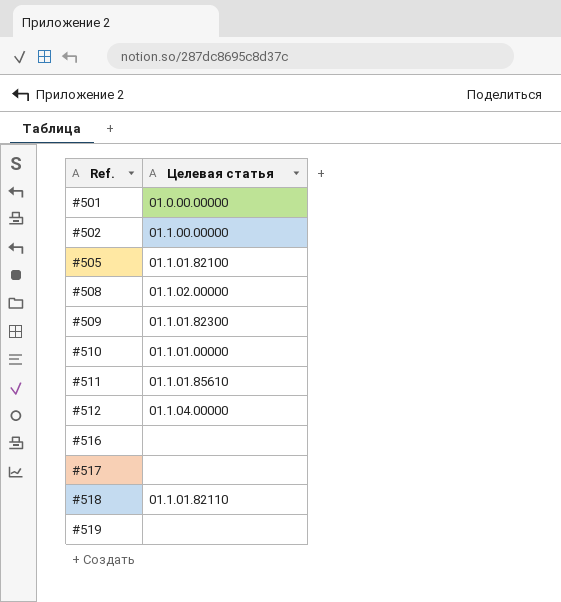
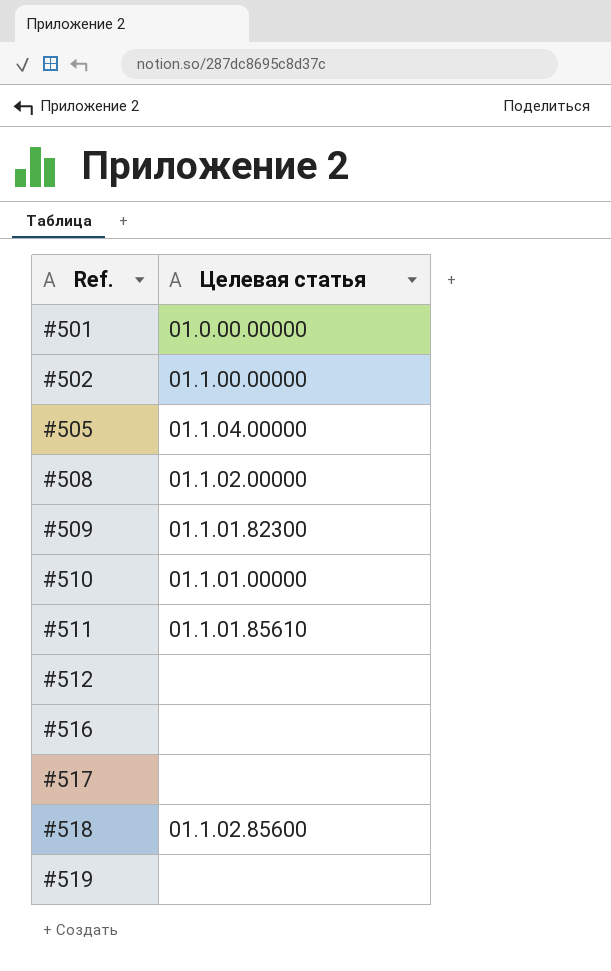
#505 | Целевая статья: 01.1.01.82100 -> 01.1.04.00000
#512 | Целевая статья: 01.1.04.00000 -> none
#518 | Целевая статья: 01.1.01.82110 -> 01.1.02.85600

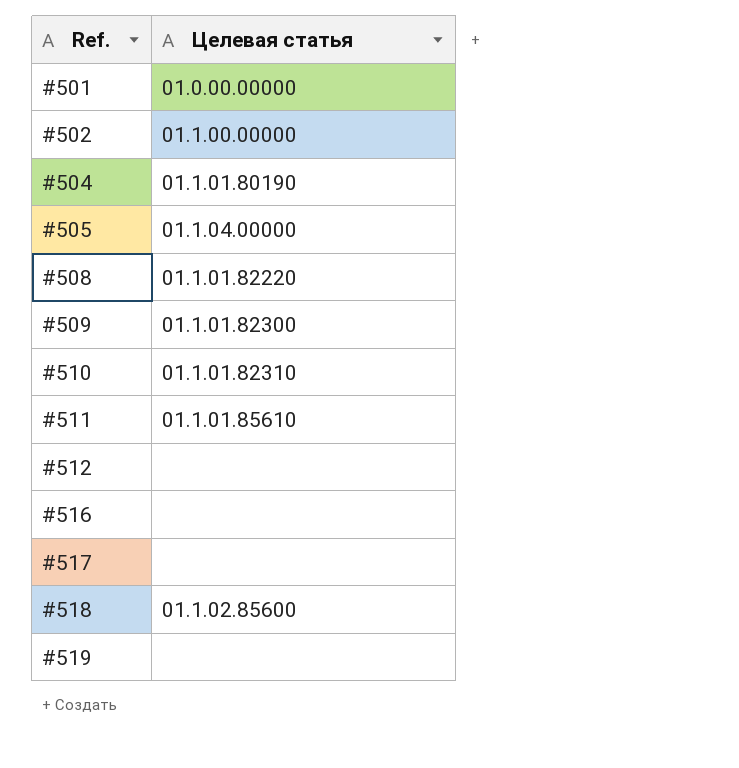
row #504: none -> 01.1.01.80190
#508 | Целевая статья: 01.1.02.00000 -> 01.1.01.82220
#510 | Целевая статья: 01.1.01.00000 -> 01.1.01.82310

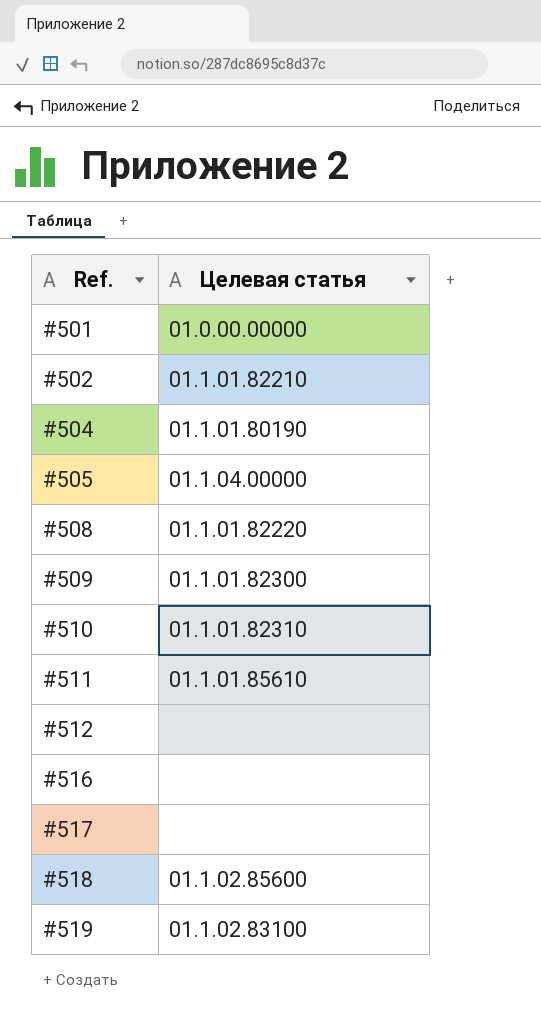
#502 | Целевая статья: 01.1.00.00000 -> 01.1.01.82210
#519 | Целевая статья: none -> 01.1.02.83100

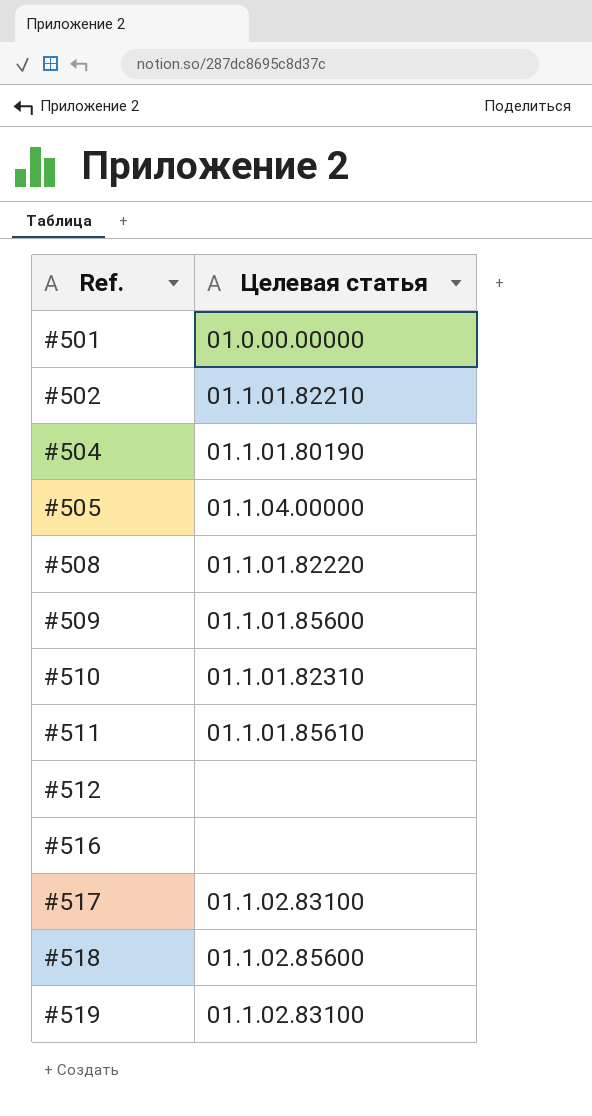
#509 | Целевая статья: 01.1.01.82300 -> 01.1.01.85600
#517 | Целевая статья: none -> 01.1.02.83100

